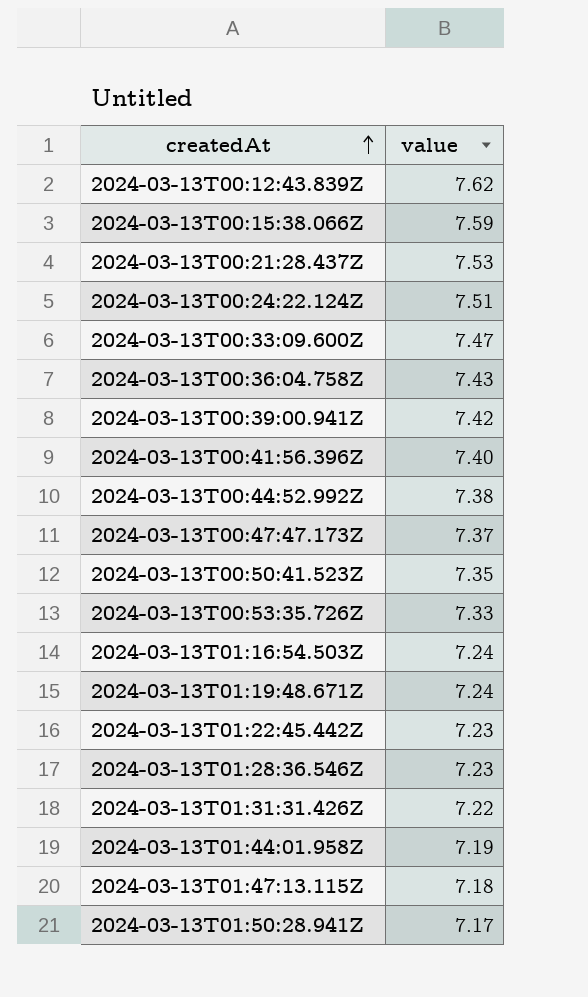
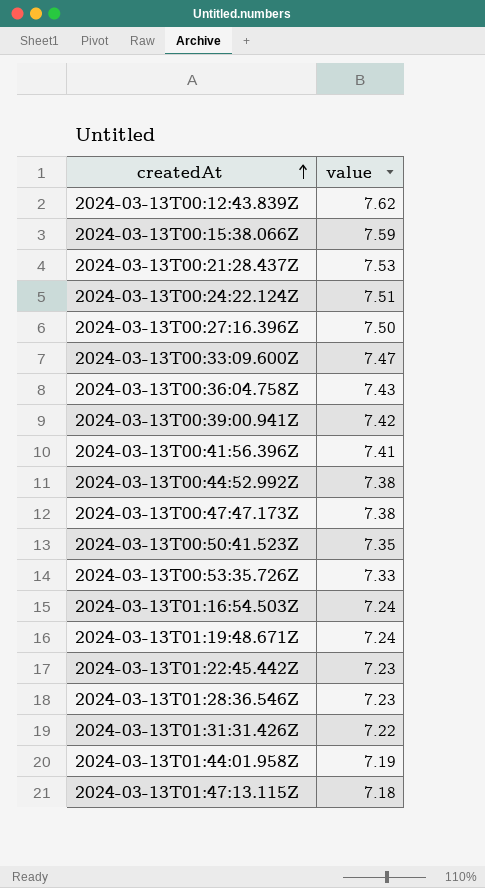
row 2024-03-13T01:50:28.941Z: 7.17 -> none
row 2024-03-13T00:27:16.396Z: none -> 7.50
2024-03-13T00:41:56.396Z | value: 7.40 -> 7.41
2024-03-13T00:47:47.173Z | value: 7.37 -> 7.38

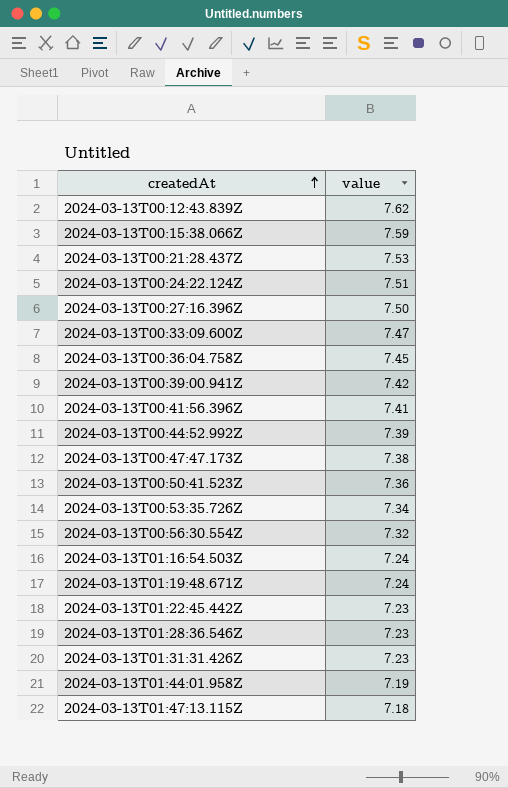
2024-03-13T00:36:04.758Z | value: 7.43 -> 7.45
2024-03-13T00:44:52.992Z | value: 7.38 -> 7.39
2024-03-13T00:50:41.523Z | value: 7.35 -> 7.36
2024-03-13T00:53:35.726Z | value: 7.33 -> 7.34
row 2024-03-13T00:56:30.554Z: none -> 7.32
2024-03-13T01:31:31.426Z | value: 7.22 -> 7.23

